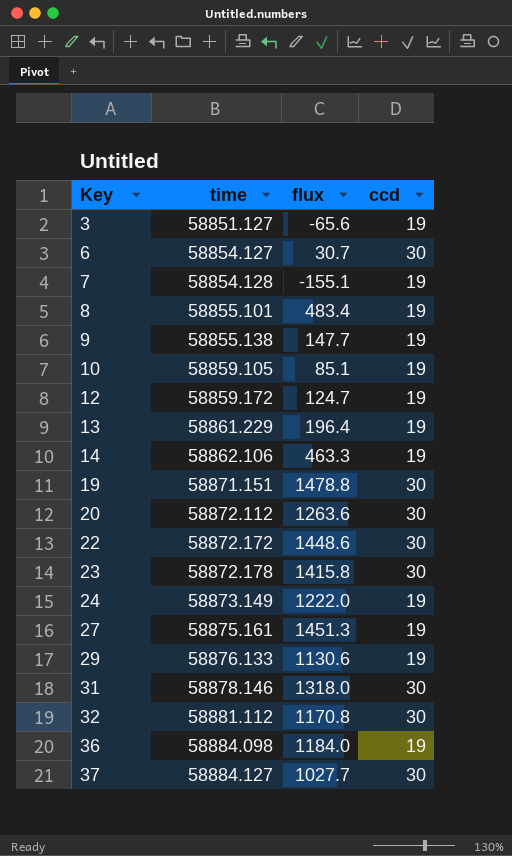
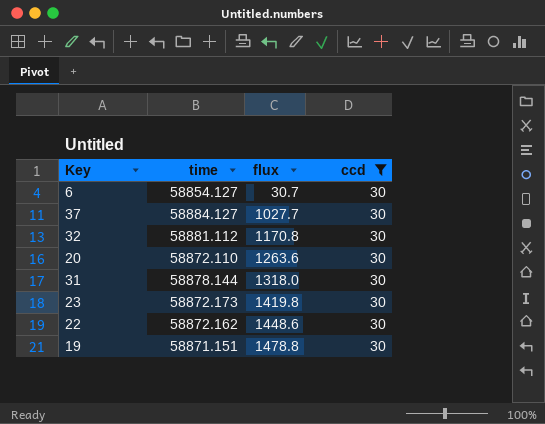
filter: none -> ccd = 30
row order: Key ascending -> flux ascending
20 | time: 58872.112 -> 58872.110
31 | time: 58878.146 -> 58878.144
23 | time: 58872.178 -> 58872.173
23 | flux: 1415.8 -> 1419.8
22 | time: 58872.172 -> 58872.162

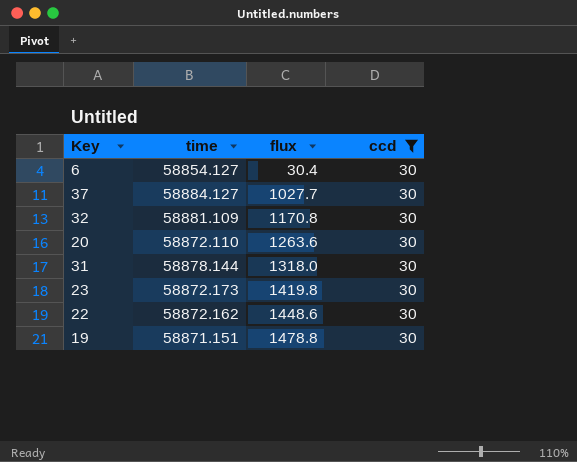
6 | flux: 30.7 -> 30.4
32 | time: 58881.112 -> 58881.109

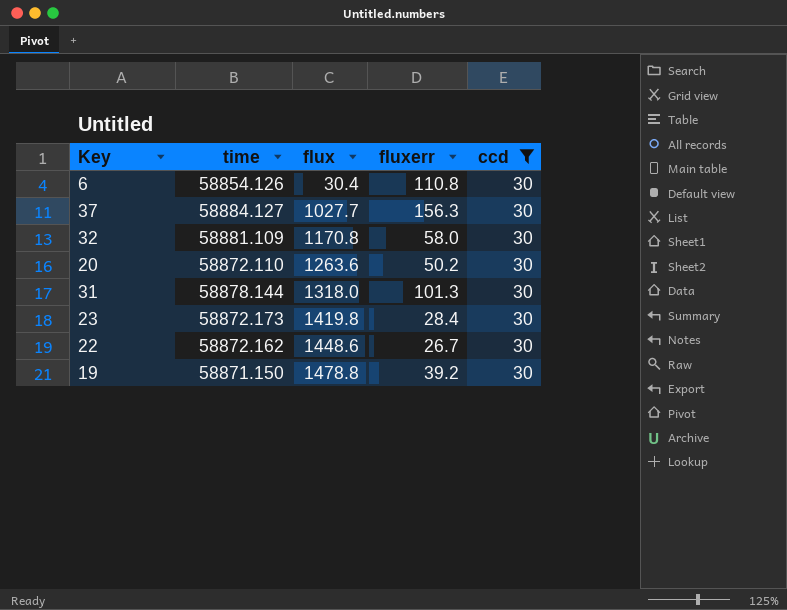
column fluxerr | position: none -> 4
6 | time: 58854.127 -> 58854.126
19 | time: 58871.151 -> 58871.150

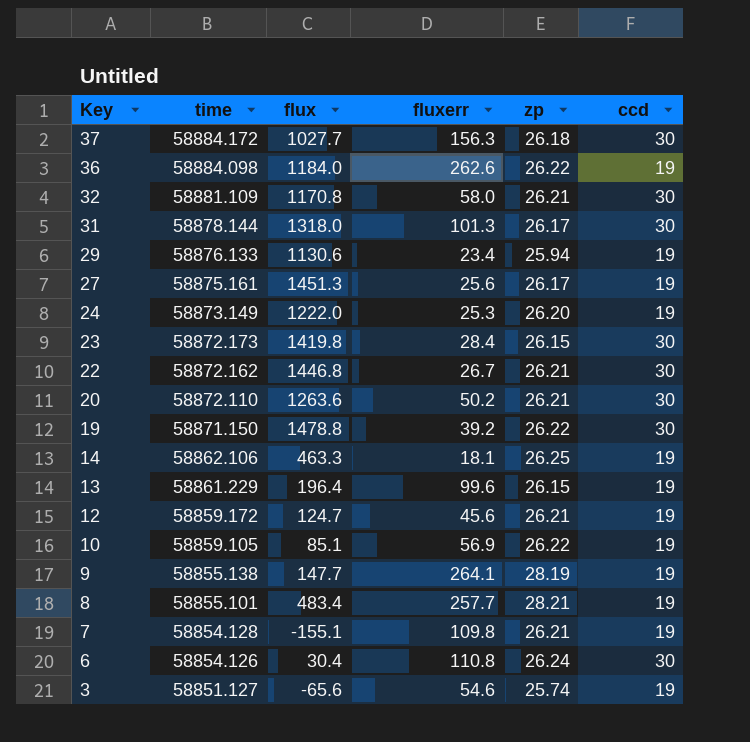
filter: ccd = 30 -> none
row order: flux ascending -> Key descending
column zp | position: none -> 5
37 | time: 58884.127 -> 58884.172
22 | flux: 1448.6 -> 1446.8

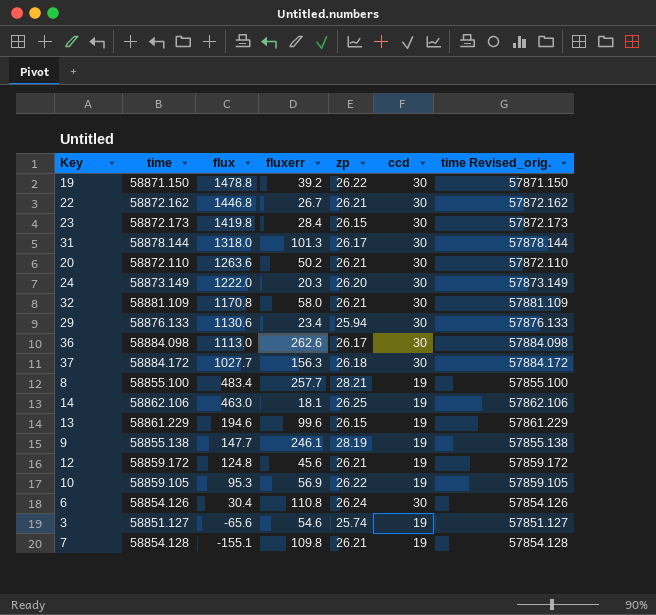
row order: Key descending -> flux descending
column time Revised_orig. | formula: none -> [time] - 1000
row 27: 58875.161 | 1451.3 | 25.6 | 26.17 | 19 -> none
24 | fluxerr: 25.3 -> 20.3
24 | ccd: 19 -> 30
29 | ccd: 19 -> 30
36 | flux: 1184.0 -> 1113.0
36 | zp: 26.22 -> 26.17
36 | ccd: 19 -> 30
8 | time: 58855.101 -> 58855.100
14 | flux: 463.3 -> 463.0
13 | flux: 196.4 -> 194.6
9 | fluxerr: 264.1 -> 246.1
12 | flux: 124.7 -> 124.8
10 | flux: 85.1 -> 95.3

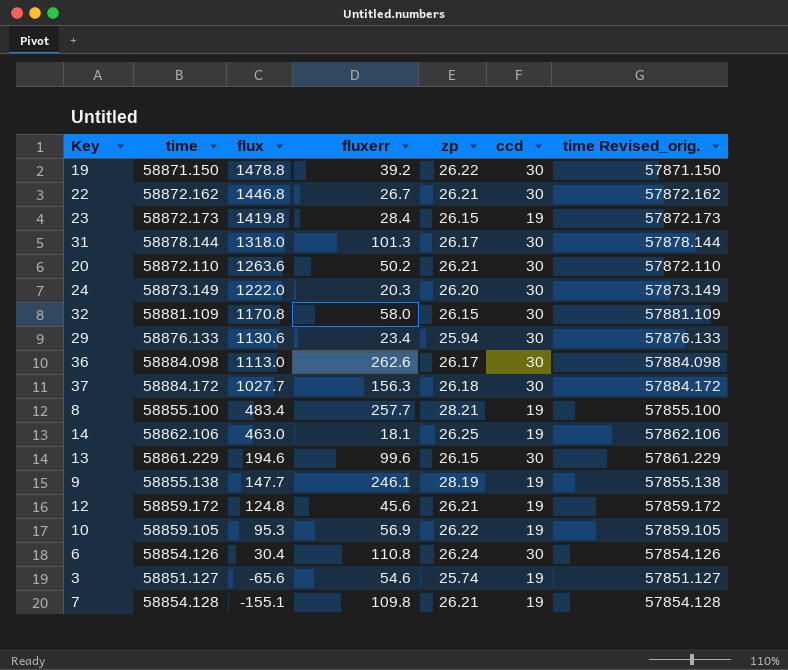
23 | ccd: 30 -> 19
32 | zp: 26.21 -> 26.15
13 | ccd: 19 -> 30

